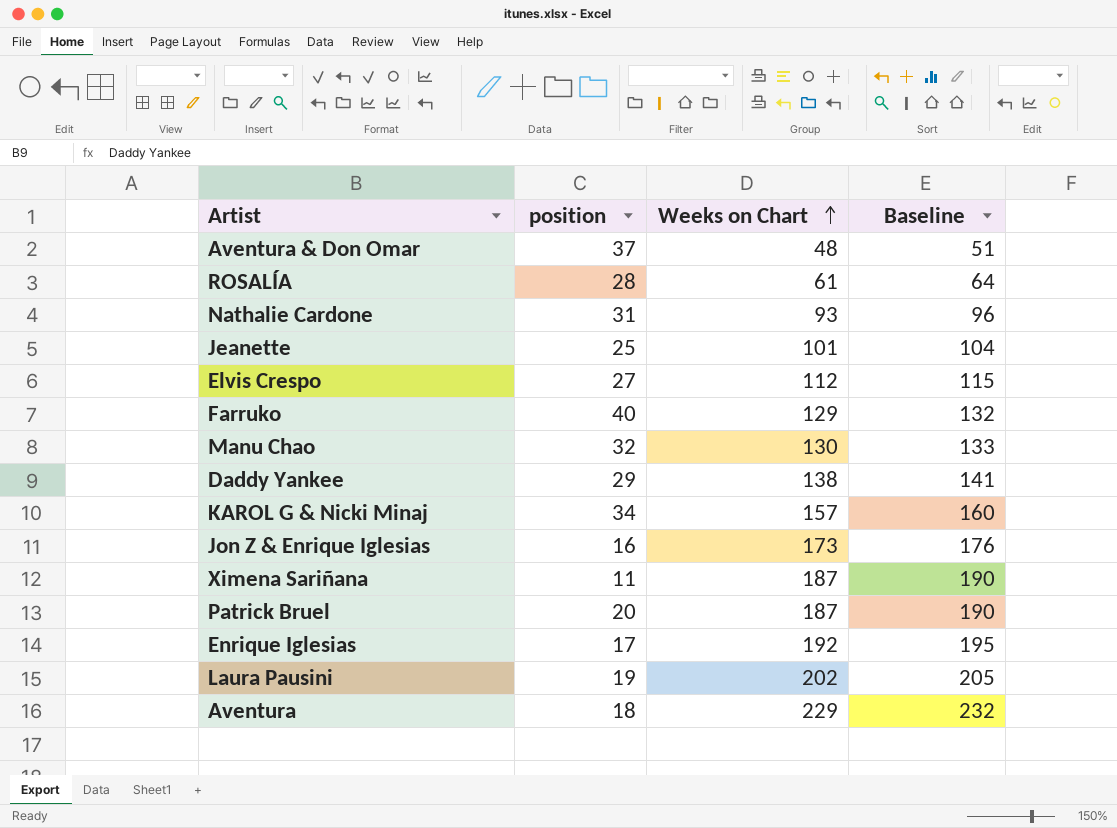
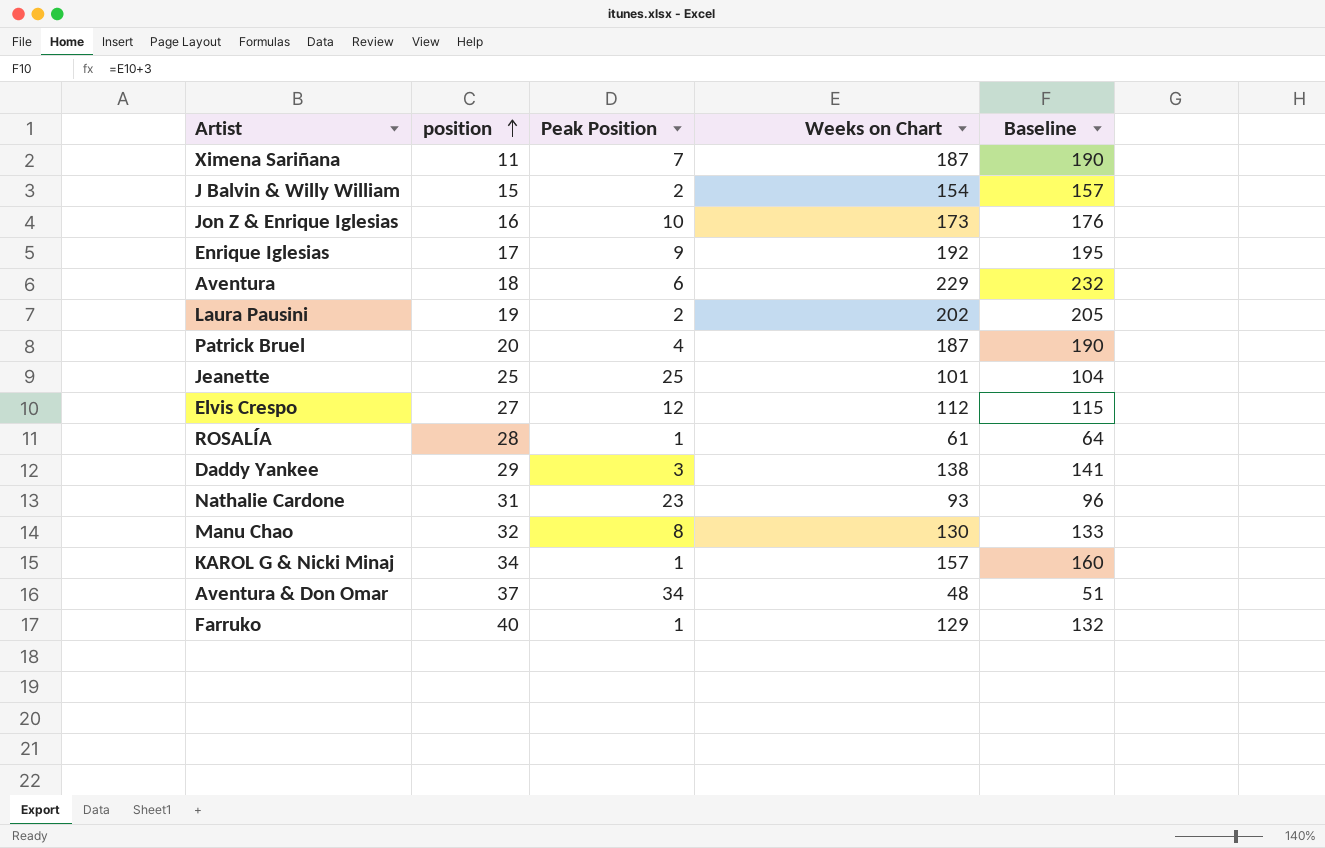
row order: Weeks on Chart ascending -> position ascending
column Peak Position | position: none -> 3
row J Balvin & Willy William: none -> 15 | 2 | 154 | 157

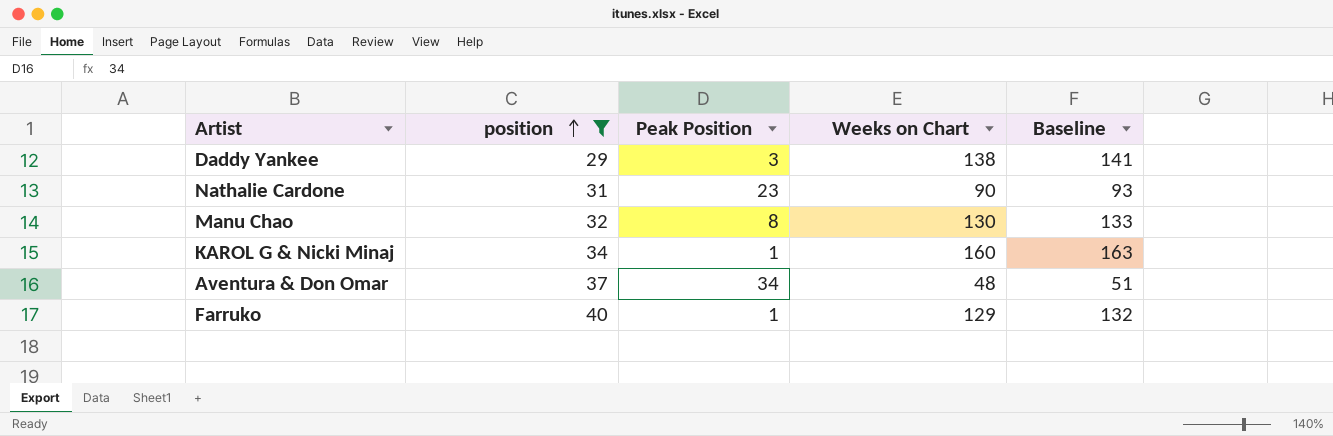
filter: none -> position >= 29
Nathalie Cardone | Weeks on Chart: 93 -> 90
Nathalie Cardone | Baseline: 96 -> 93
KAROL G & Nicki Minaj | Weeks on Chart: 157 -> 160
KAROL G & Nicki Minaj | Baseline: 160 -> 163

